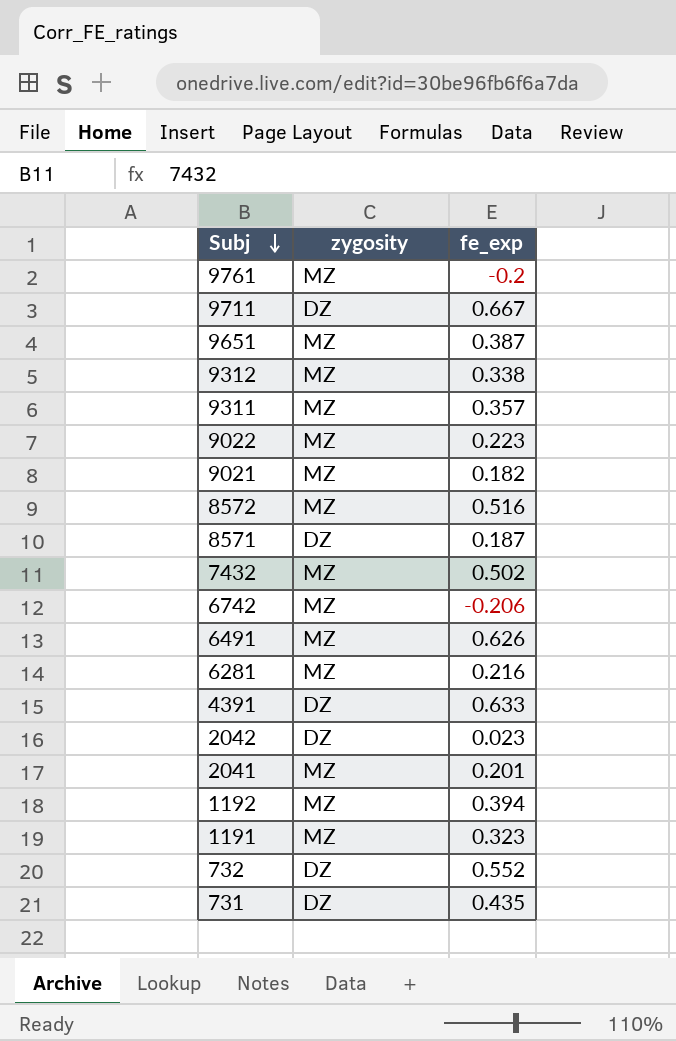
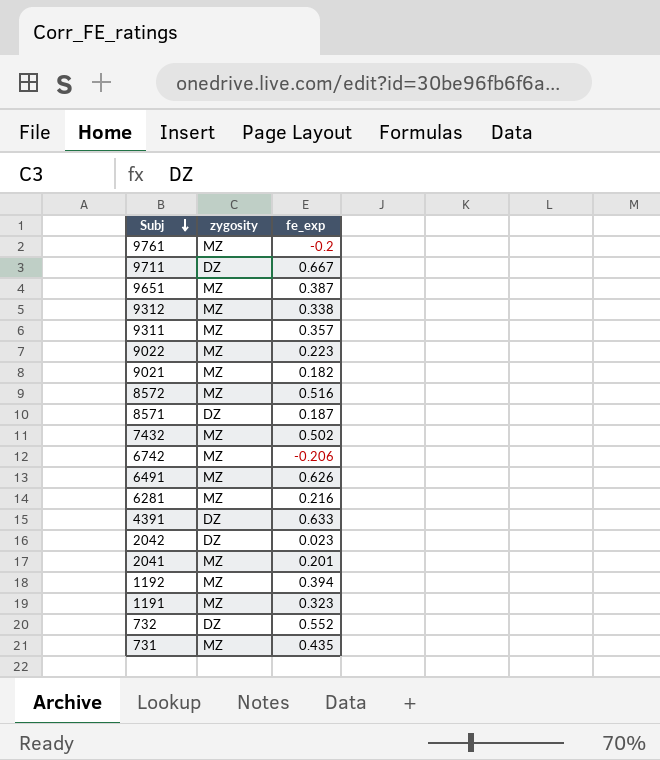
731 | zygosity: DZ -> MZ

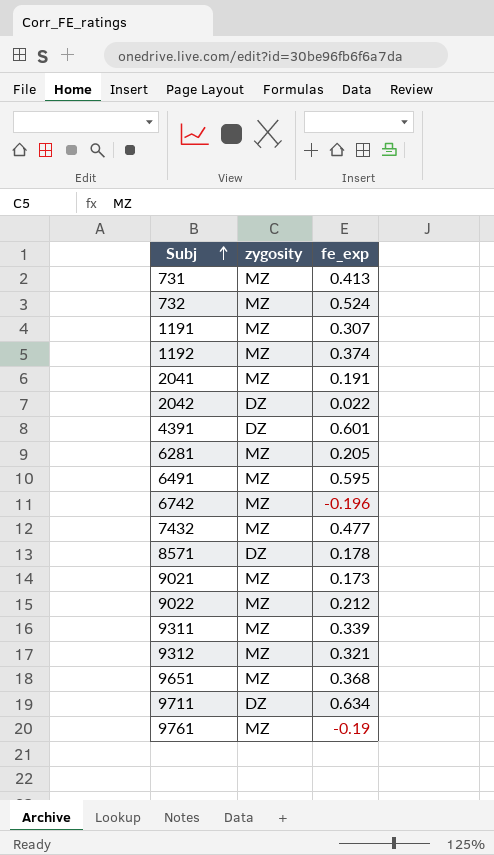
row order: Subj descending -> Subj ascending
row 8572: MZ | 0.516 -> none
731 | fe_exp: 0.435 -> 0.413
732 | zygosity: DZ -> MZ
732 | fe_exp: 0.552 -> 0.524
1191 | fe_exp: 0.323 -> 0.307
1192 | fe_exp: 0.394 -> 0.374
2041 | fe_exp: 0.201 -> 0.191
2042 | fe_exp: 0.023 -> 0.022
4391 | fe_exp: 0.633 -> 0.601
6281 | fe_exp: 0.216 -> 0.205
6491 | fe_exp: 0.626 -> 0.595
6742 | fe_exp: -0.206 -> -0.196
7432 | fe_exp: 0.502 -> 0.477
8571 | fe_exp: 0.187 -> 0.178
9021 | fe_exp: 0.182 -> 0.173
9022 | fe_exp: 0.223 -> 0.212
9311 | fe_exp: 0.357 -> 0.339
9312 | fe_exp: 0.338 -> 0.321
9651 | fe_exp: 0.387 -> 0.368
9711 | fe_exp: 0.667 -> 0.634
9761 | fe_exp: -0.2 -> -0.19

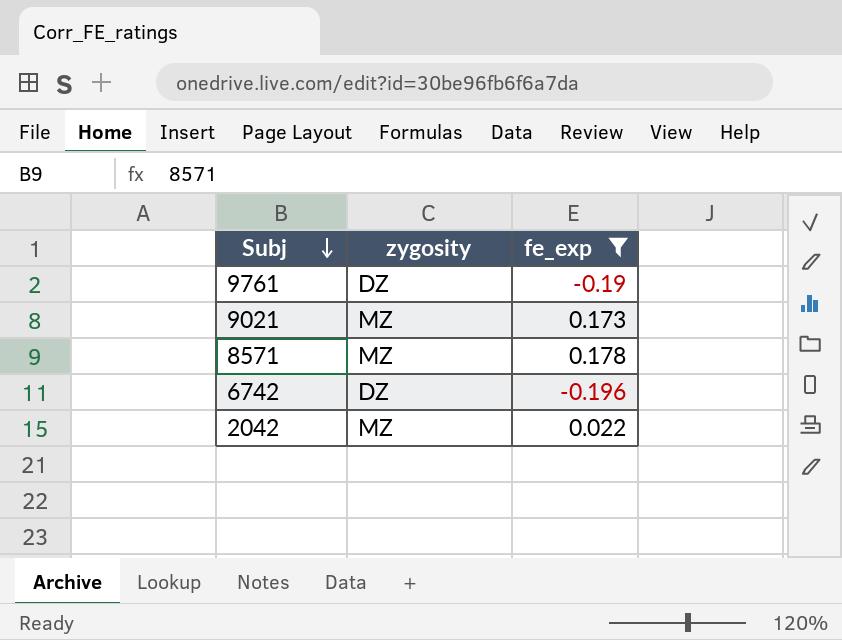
filter: none -> fe_exp <= 0.178
row order: Subj ascending -> Subj descending
9761 | zygosity: MZ -> DZ
8571 | zygosity: DZ -> MZ
6742 | zygosity: MZ -> DZ
2042 | zygosity: DZ -> MZ

